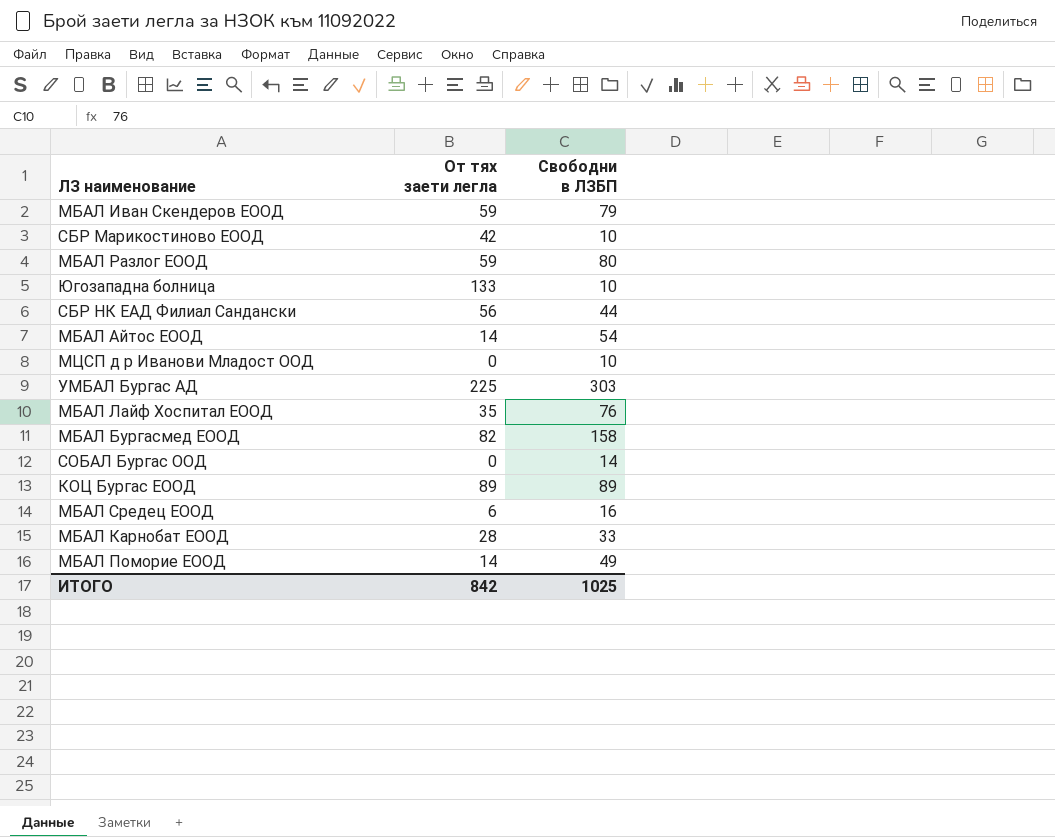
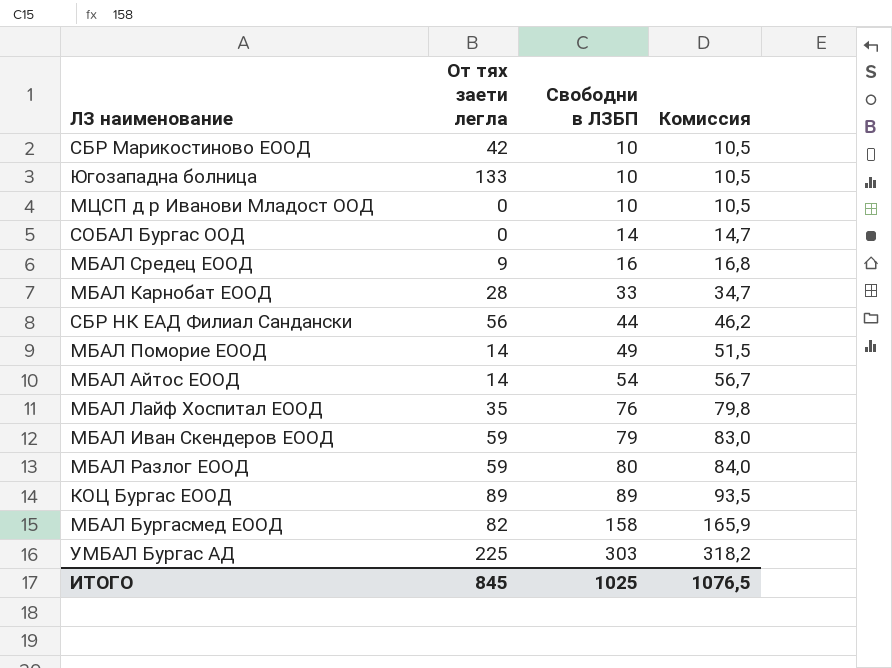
row order: none -> Свободни в ЛЗБП ascending
column Комиссия | formula: none -> [Свободни в ЛЗБП] * 1,05
МБАЛ Средец ЕООД | От тях заети легла: 6 -> 9
ИТОГО | От тях заети легла: 842 -> 845

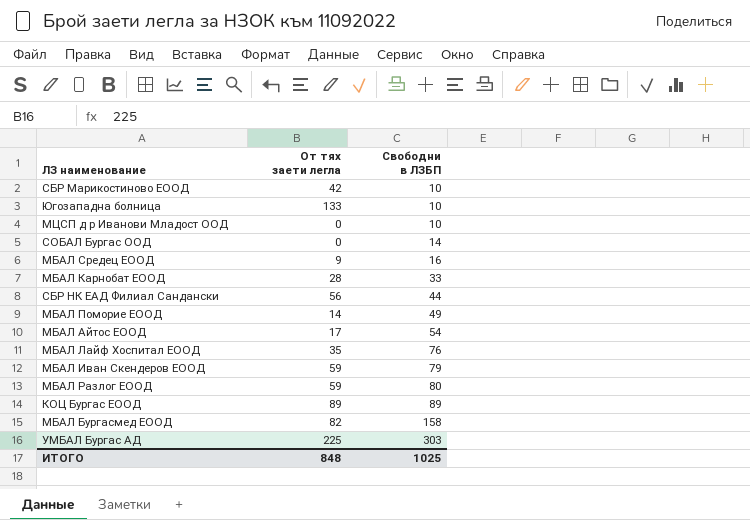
column Комиссия | formula: [Свободни в ЛЗБП] * 1,05 -> none
МБАЛ Айтос ЕООД | От тях заети легла: 14 -> 17
ИТОГО | От тях заети легла: 845 -> 848

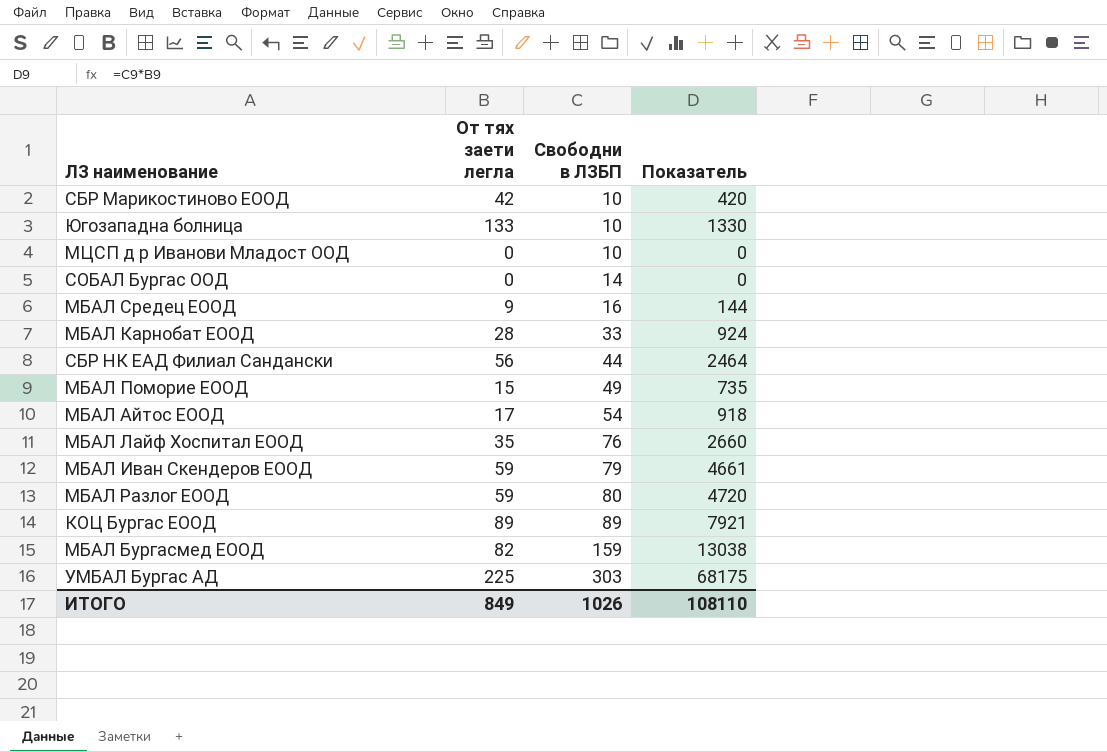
column Показатель | formula: none -> [От тях заети легла] * [Свободни в ЛЗБП]
МБАЛ Поморие ЕООД | От тях заети легла: 14 -> 15
МБАЛ Бургасмед ЕООД | Свободни в ЛЗБП: 158 -> 159
ИТОГО | От тях заети легла: 848 -> 849
ИТОГО | Свободни в ЛЗБП: 1025 -> 1026

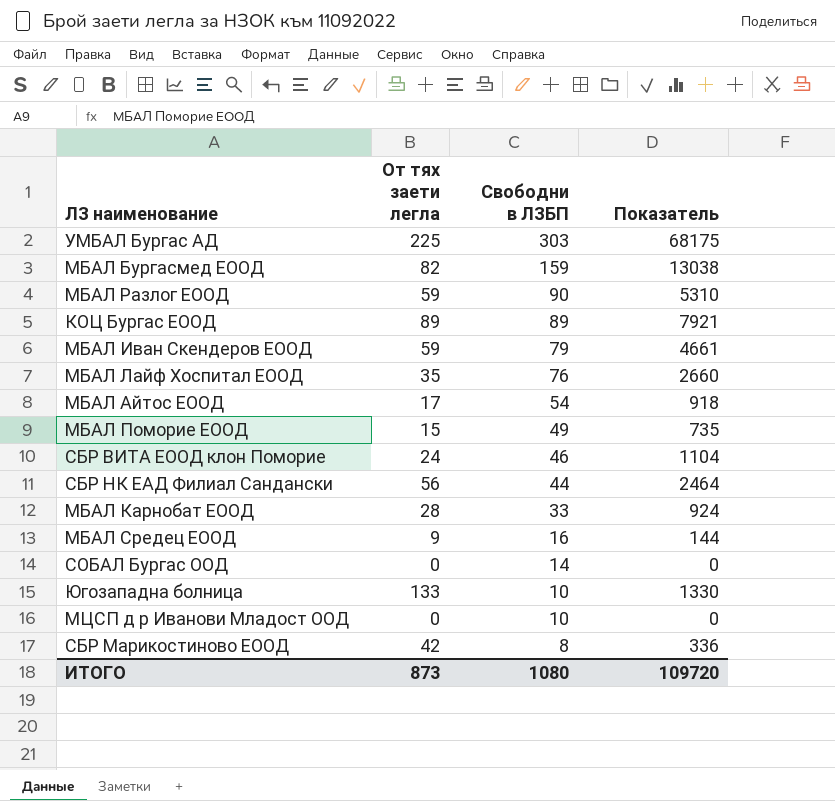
row order: Свободни в ЛЗБП ascending -> Свободни в ЛЗБП descending
МБАЛ Разлог ЕООД | Свободни в ЛЗБП: 80 -> 90
МБАЛ Разлог ЕООД | Показатель: 4720 -> 5310
row СБР ВИТА ЕООД клон Поморие: none -> 24 | 46 | 1104
СБР Марикостиново ЕООД | Свободни в ЛЗБП: 10 -> 8
СБР Марикостиново ЕООД | Показатель: 420 -> 336
ИТОГО | От тях заети легла: 849 -> 873
ИТОГО | Свободни в ЛЗБП: 1026 -> 1080
ИТОГО | Показатель: 108110 -> 109720

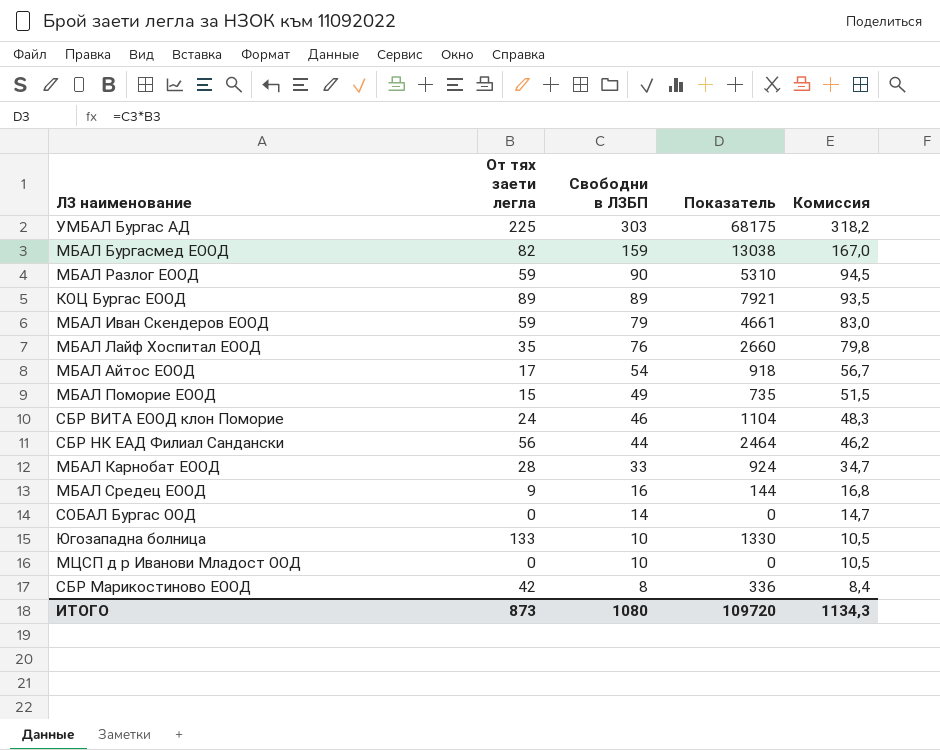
column Комиссия | formula: none -> [Свободни в ЛЗБП] * 1,05

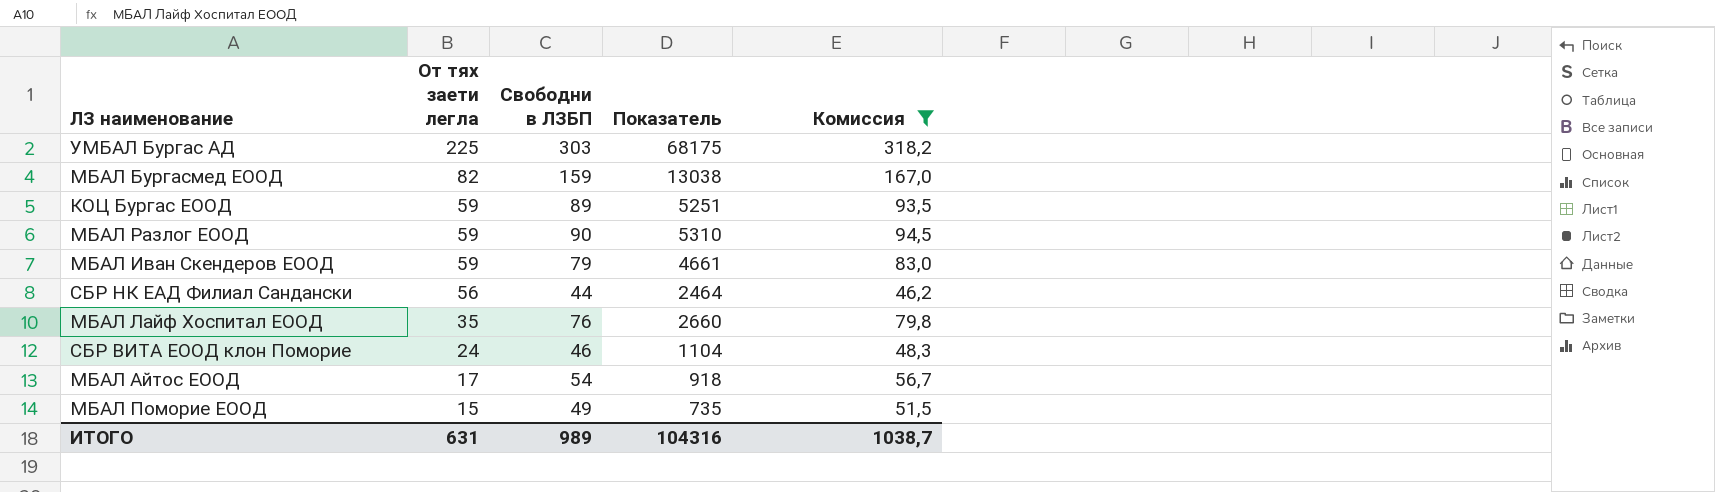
filter: none -> Комиссия >= 46,2
row order: Свободни в ЛЗБП descending -> От тях заети легла descending
КОЦ Бургас ЕООД | От тях заети легла: 89 -> 59
КОЦ Бургас ЕООД | Показатель: 7921 -> 5251
ИТОГО | От тях заети легла: 873 -> 631
ИТОГО | Свободни в ЛЗБП: 1080 -> 989
ИТОГО | Показатель: 109720 -> 104316
ИТОГО | Комиссия: 1134,3 -> 1038,7

